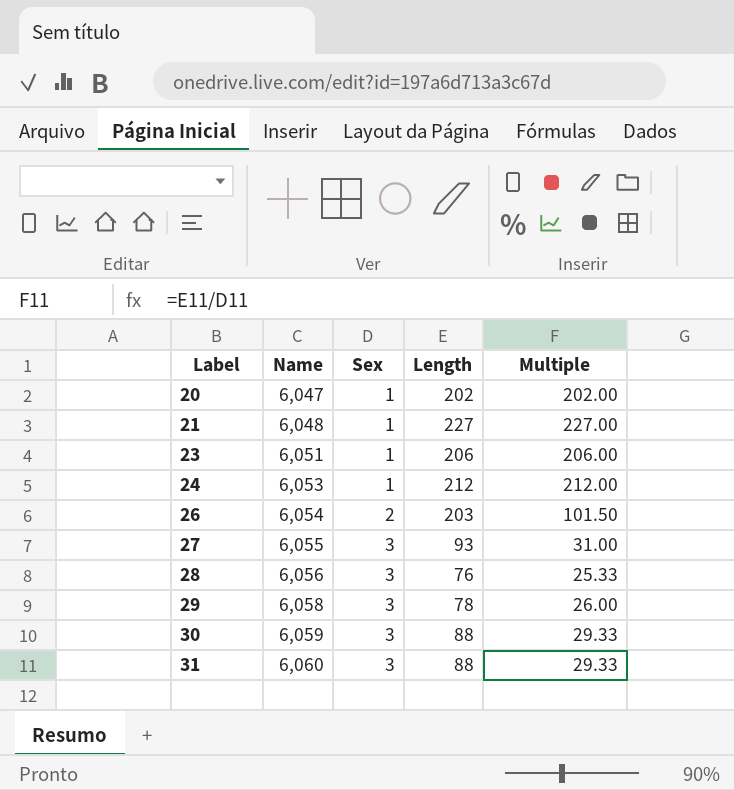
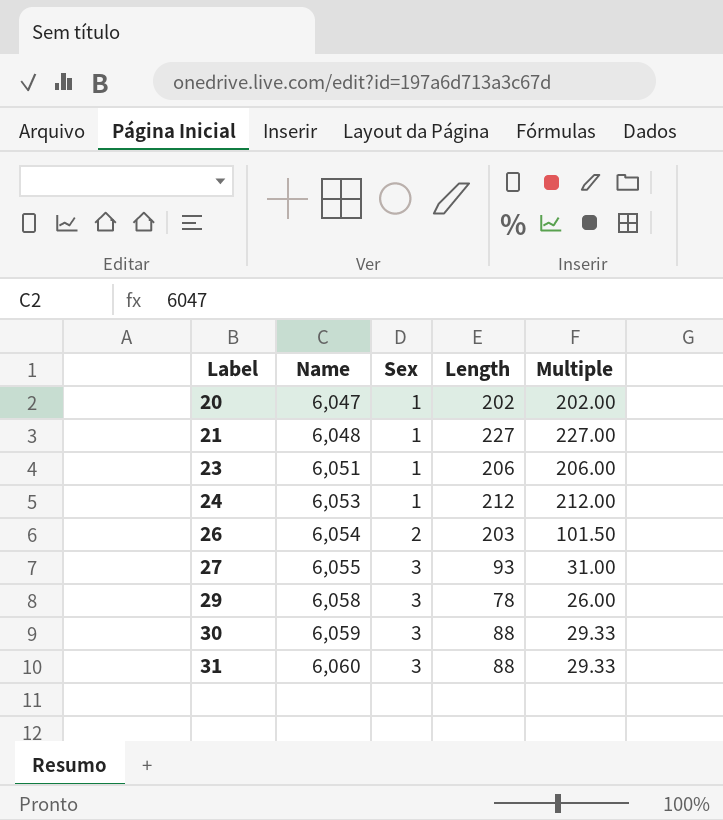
row 28: 6,056 | 3 | 76 | 25.33 -> none

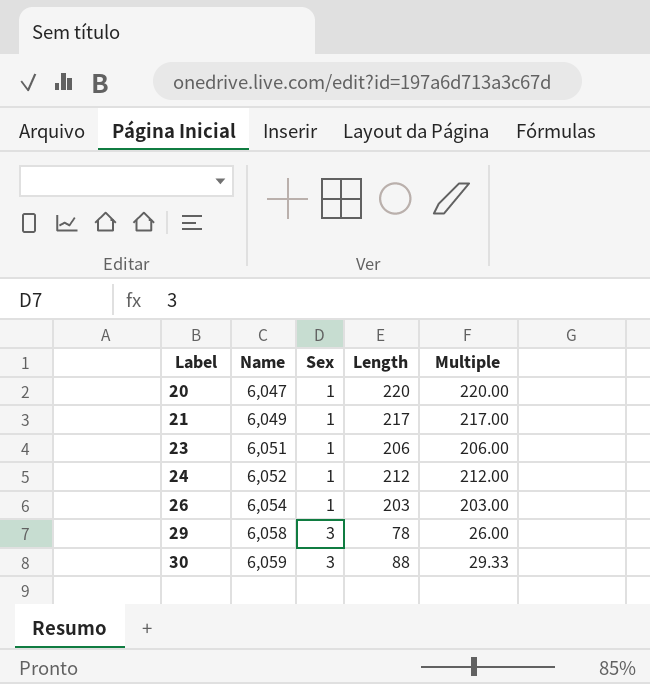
row 27: 6,055 | 3 | 93 | 31.00 -> none
row 31: 6,060 | 3 | 88 | 29.33 -> none
20 | Length: 202 -> 220
20 | Multiple: 202.00 -> 220.00
21 | Name: 6,048 -> 6,049
21 | Length: 227 -> 217
21 | Multiple: 227.00 -> 217.00
24 | Name: 6,053 -> 6,052
26 | Sex: 2 -> 1
26 | Multiple: 101.50 -> 203.00

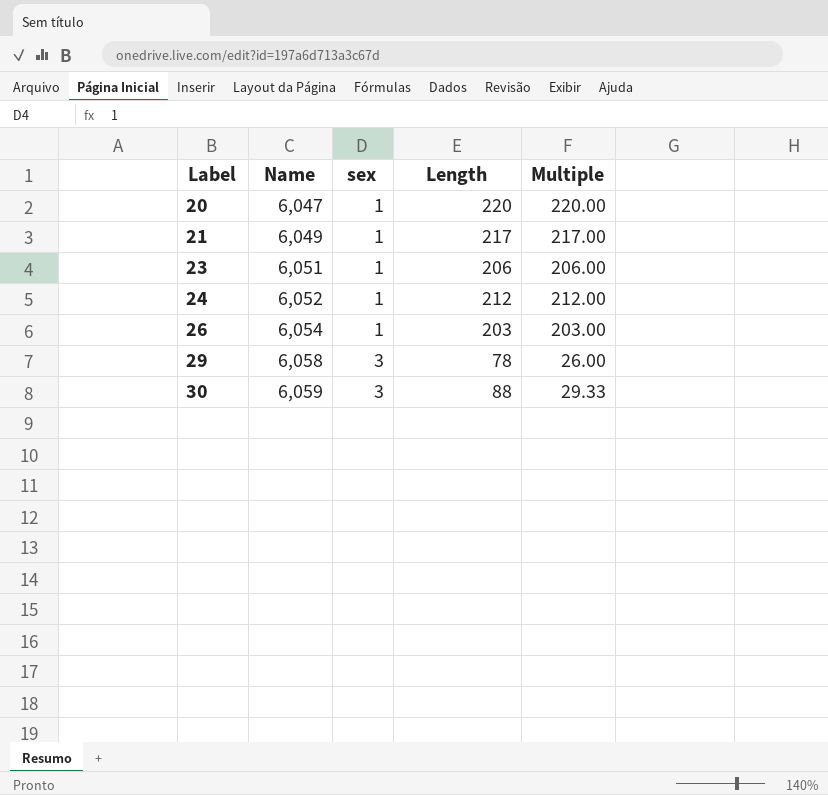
column name: Sex -> sex

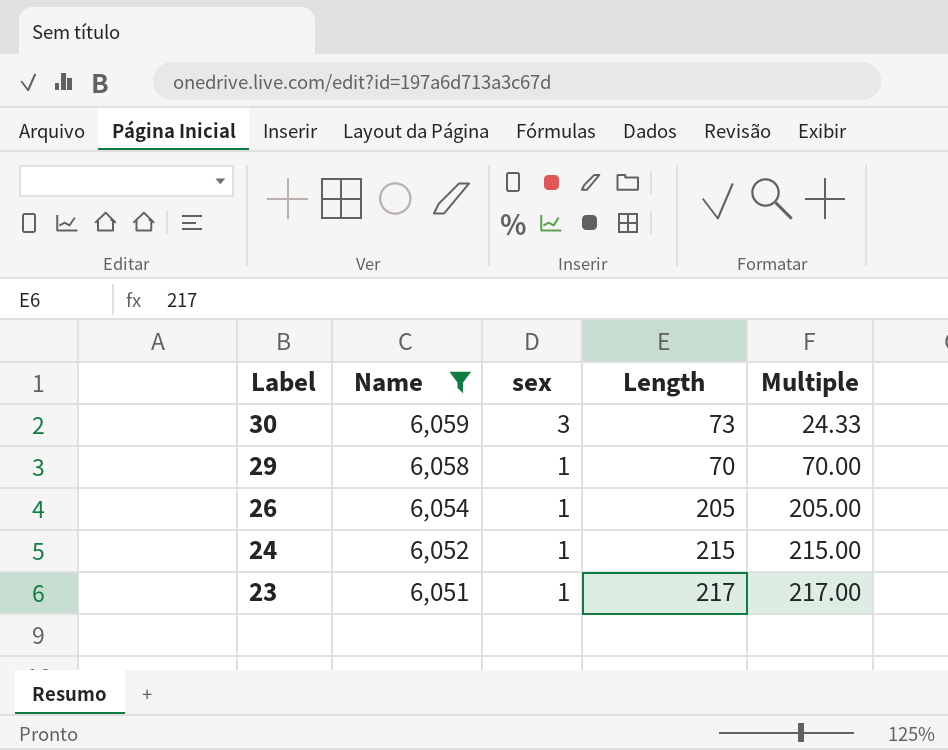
filter: none -> Name >= 6,051
row order: Label ascending -> Label descending
30 | Length: 88 -> 73
30 | Multiple: 29.33 -> 24.33
29 | sex: 3 -> 1
29 | Length: 78 -> 70
29 | Multiple: 26.00 -> 70.00
26 | Length: 203 -> 205
26 | Multiple: 203.00 -> 205.00
24 | Length: 212 -> 215
24 | Multiple: 212.00 -> 215.00
23 | Length: 206 -> 217
23 | Multiple: 206.00 -> 217.00

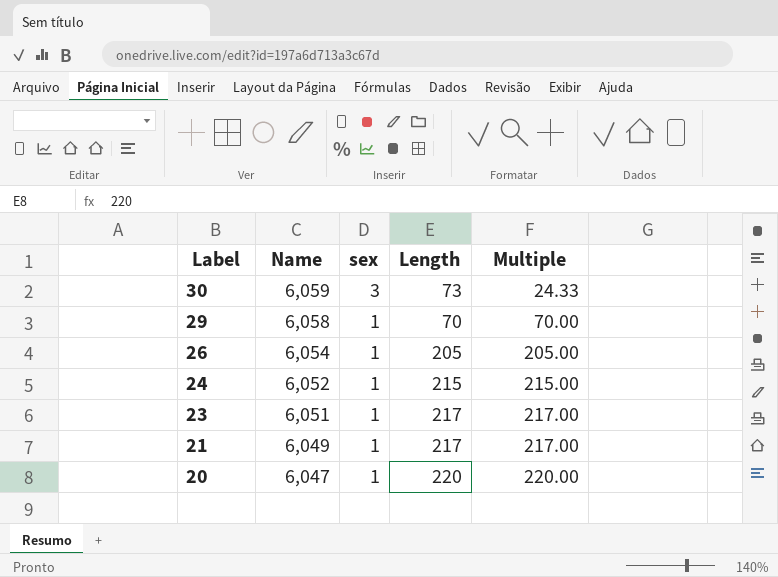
filter: Name >= 6,051 -> none

